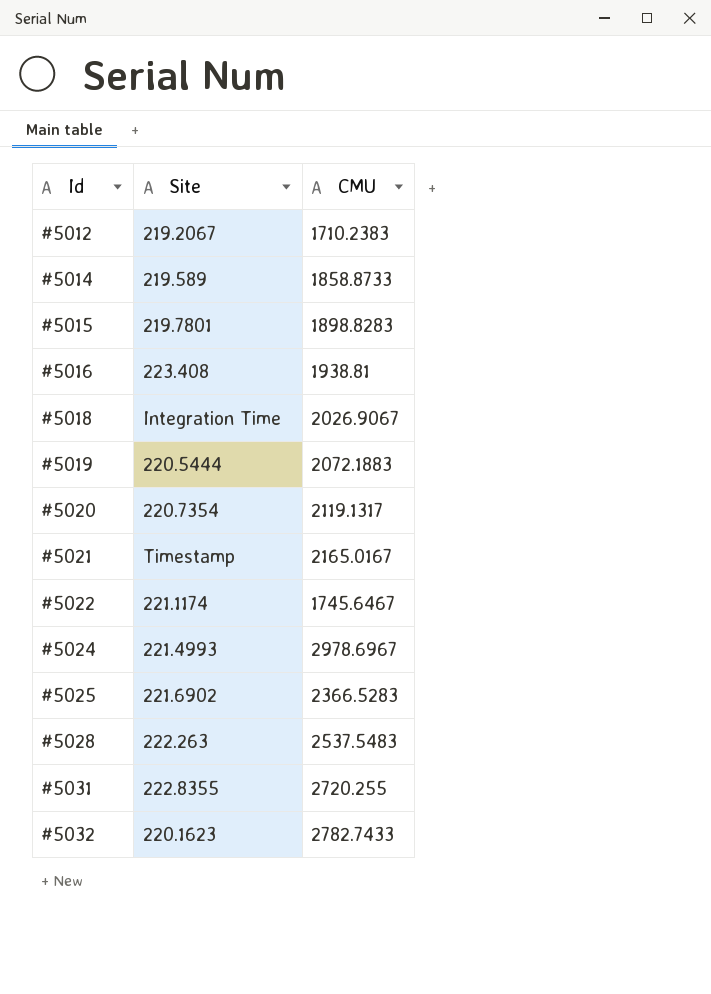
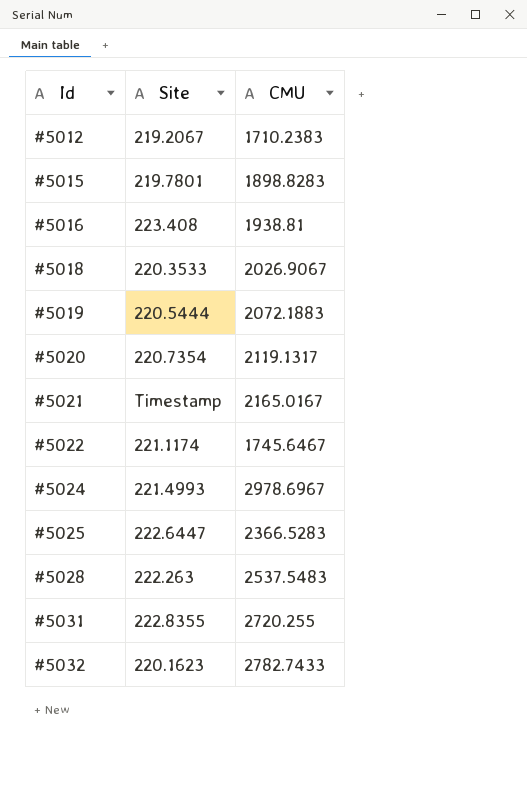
row #5014: 219.589 | 1858.8733 -> none
#5018 | Site: Integration Time -> 220.3533
#5025 | Site: 221.6902 -> 222.6447

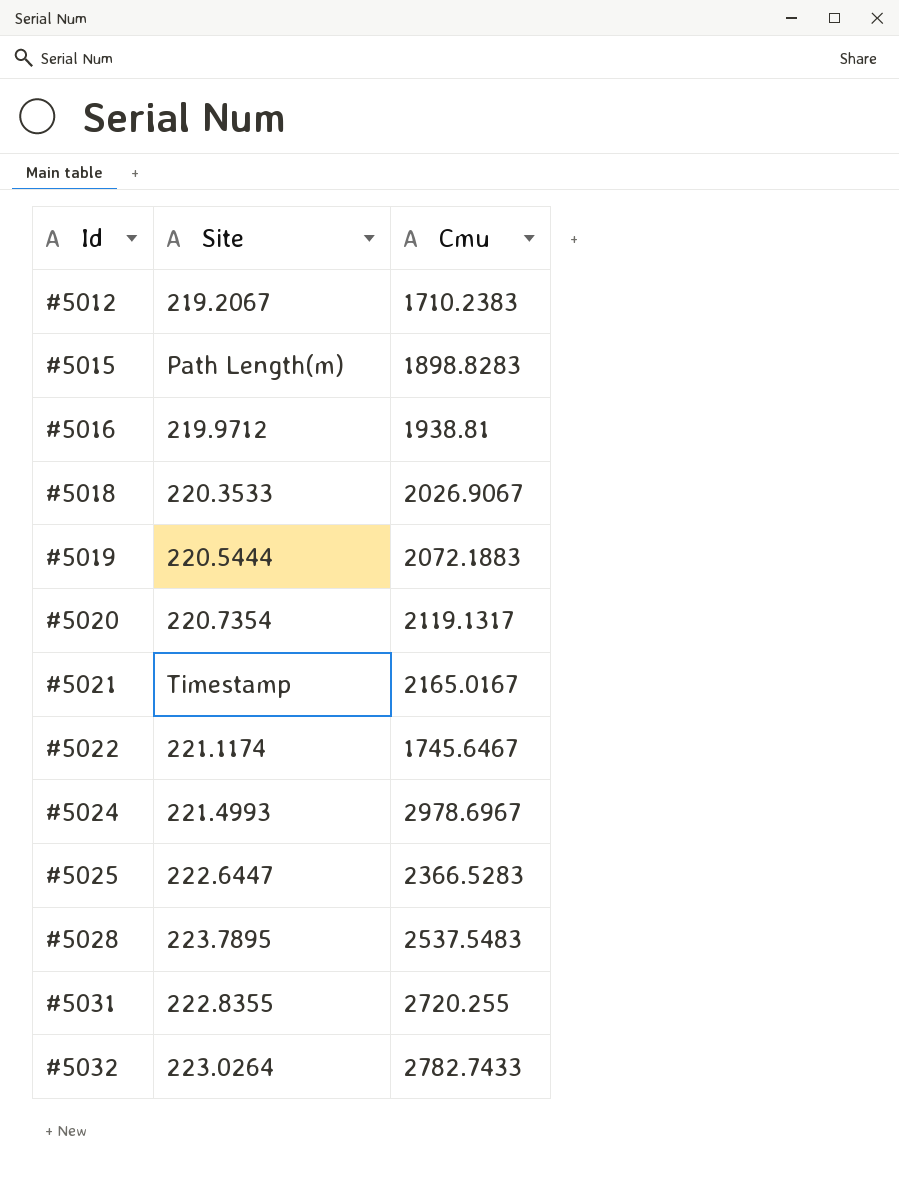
column name: CMU -> Cmu
#5015 | Site: 219.7801 -> Path Length(m)
#5016 | Site: 223.408 -> 219.9712
#5028 | Site: 222.263 -> 223.7895
#5032 | Site: 220.1623 -> 223.0264

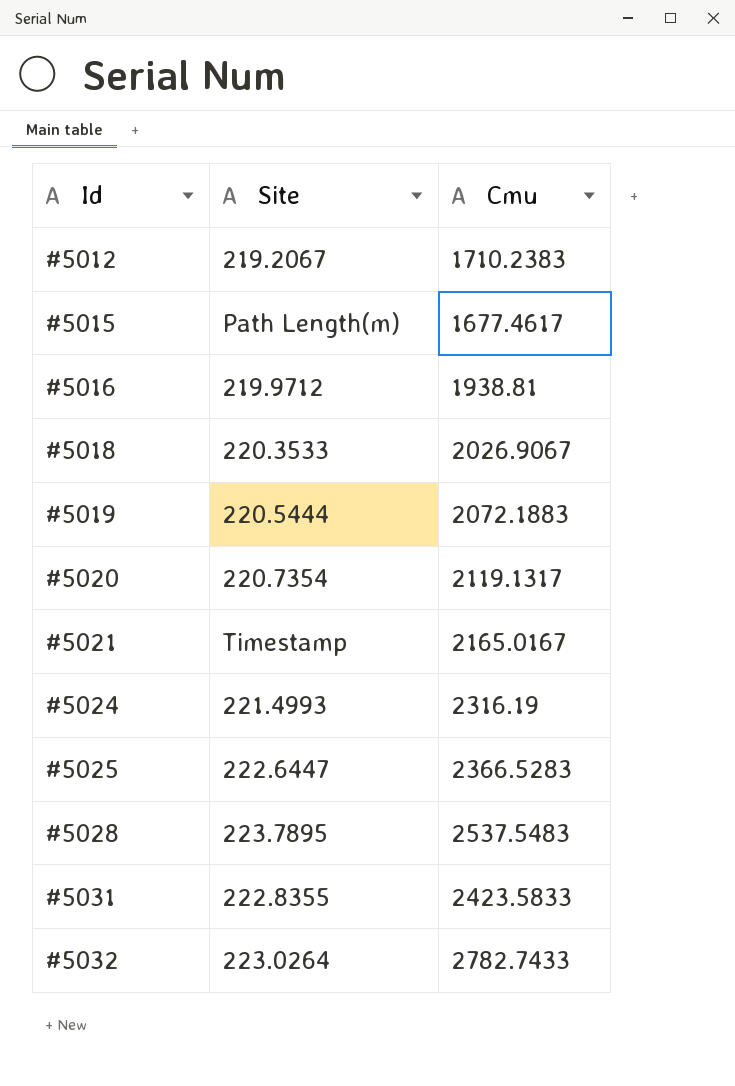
row #5022: 221.1174 | 1745.6467 -> none
#5015 | Cmu: 1898.8283 -> 1677.4617
#5024 | Cmu: 2978.6967 -> 2316.19
#5031 | Cmu: 2720.255 -> 2423.5833

